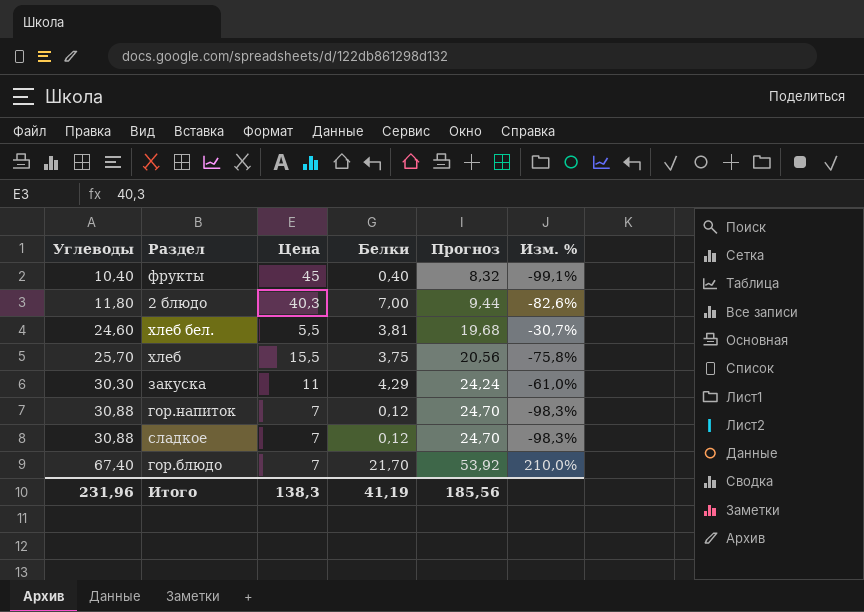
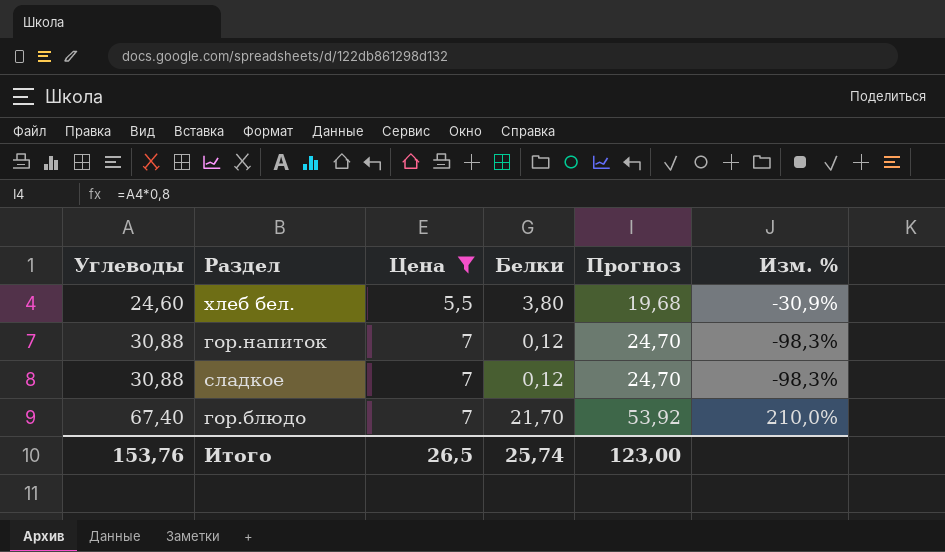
filter: none -> Цена <= 7
хлеб бел. | Белки: 3,81 -> 3,80
хлеб бел. | Изм. %: -30,7% -> -30,9%
Итого | Углеводы: 231,96 -> 153,76
Итого | Цена: 138,3 -> 26,5
Итого | Белки: 41,19 -> 25,74
Итого | Прогноз: 185,56 -> 123,00

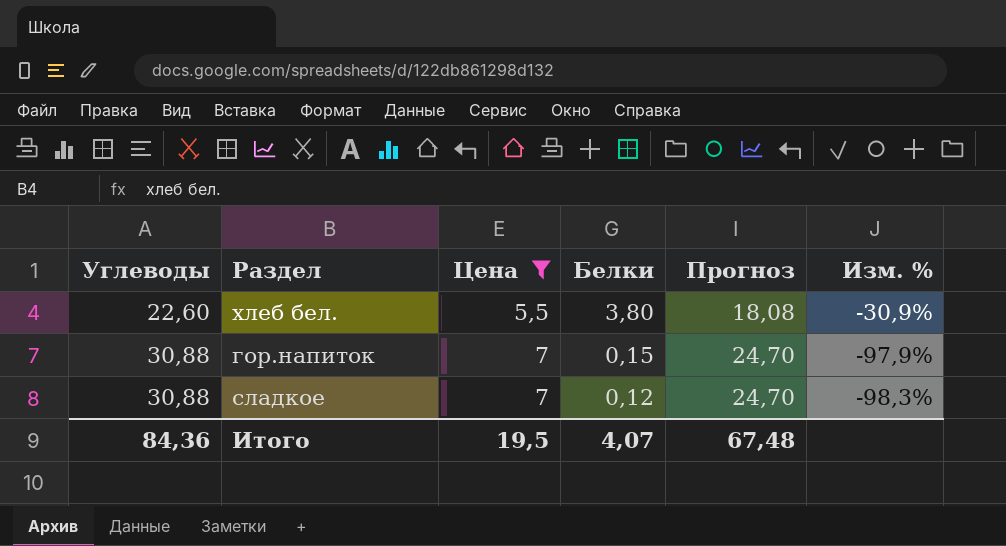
row гор.блюдо: 67,40 | 7 | 21,70 | 53,92 | 210,0% -> none
хлеб бел. | Углеводы: 24,60 -> 22,60
хлеб бел. | Прогноз: 19,68 -> 18,08
гор.напиток | Белки: 0,12 -> 0,15
гор.напиток | Изм. %: -98,3% -> -97,9%
Итого | Углеводы: 153,76 -> 84,36
Итого | Цена: 26,5 -> 19,5
Итого | Белки: 25,74 -> 4,07
Итого | Прогноз: 123,00 -> 67,48

